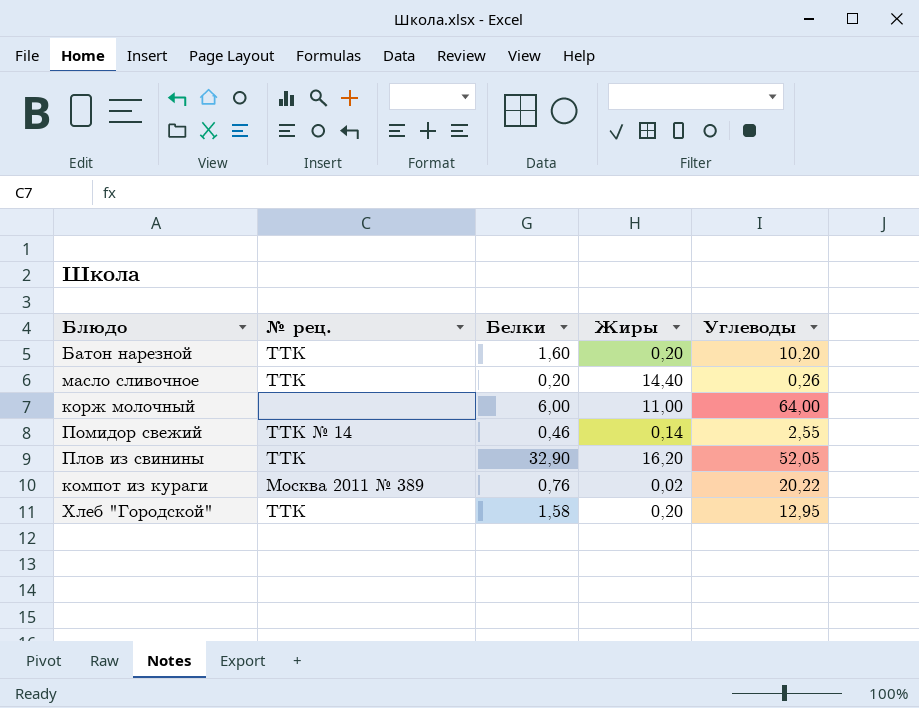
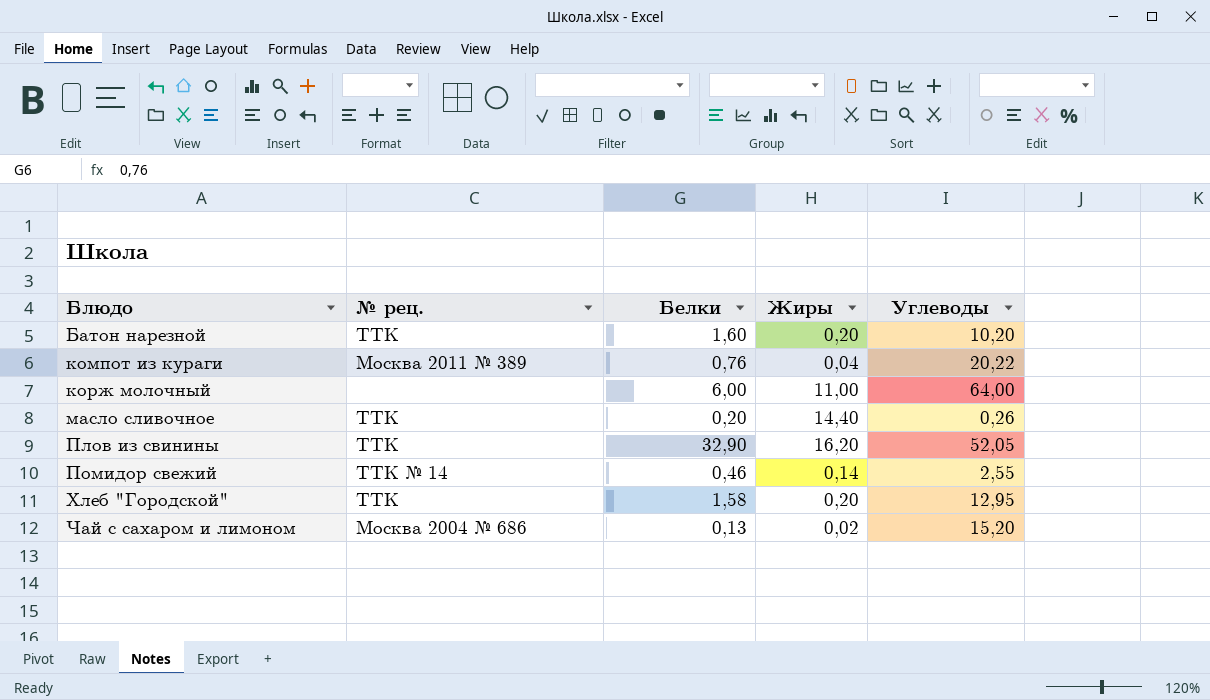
row order: none -> Блюдо ascending
компот из кураги | Жиры: 0,02 -> 0,04
row Чай с сахаром и лимоном: none -> Москва 2004 № 686 | 0,13 | 0,02 | 15,20

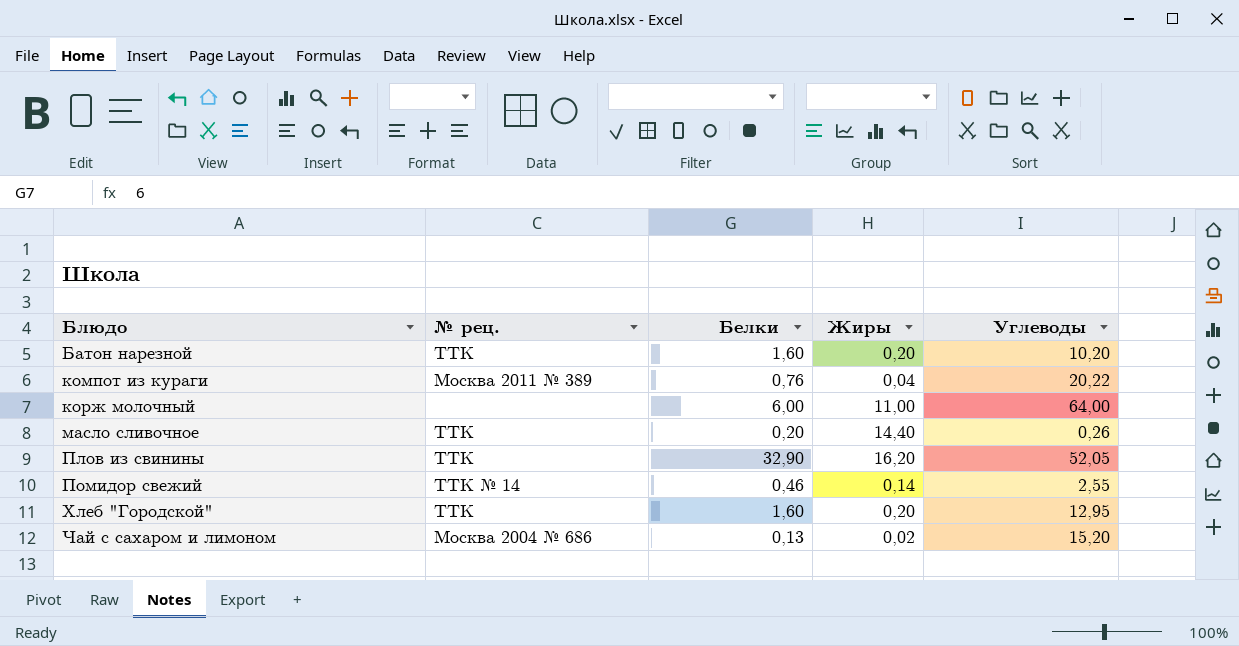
Хлеб "Городской" | Белки: 1,58 -> 1,60

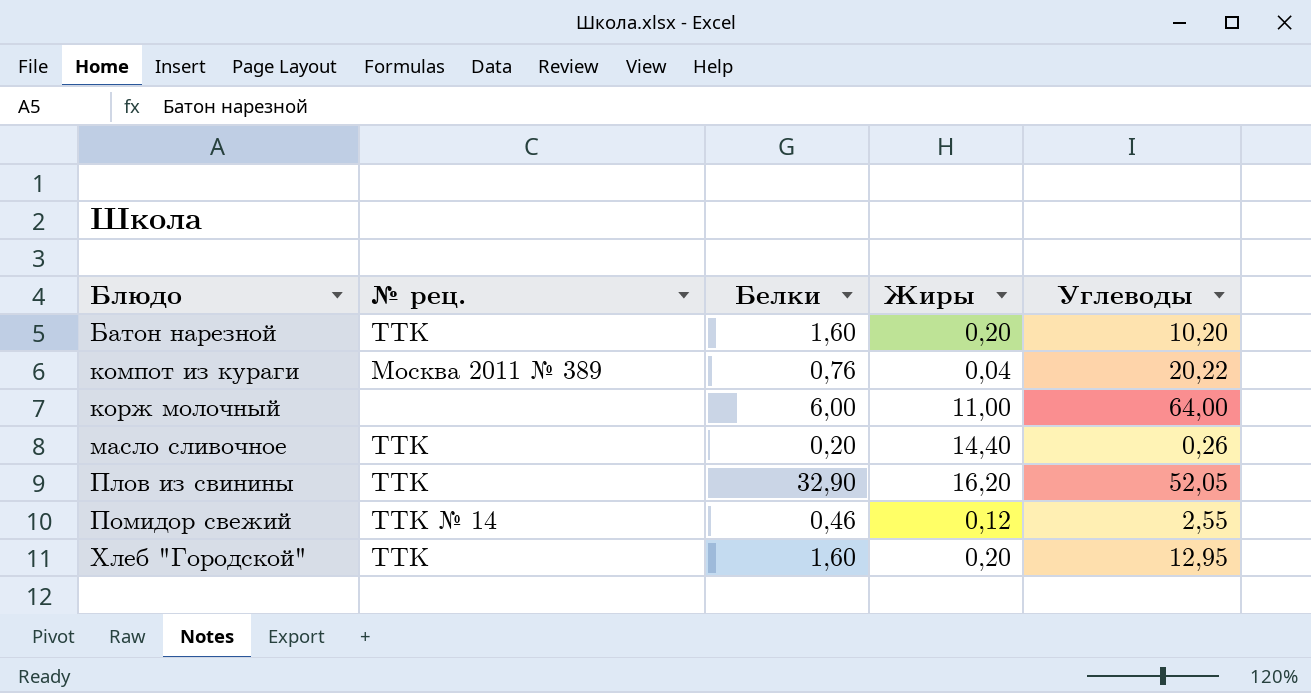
row Чай с сахаром и лимоном: Москва 2004 № 686 | 0,13 | 0,02 | 15,20 -> none
Помидор свежий | Жиры: 0,14 -> 0,12

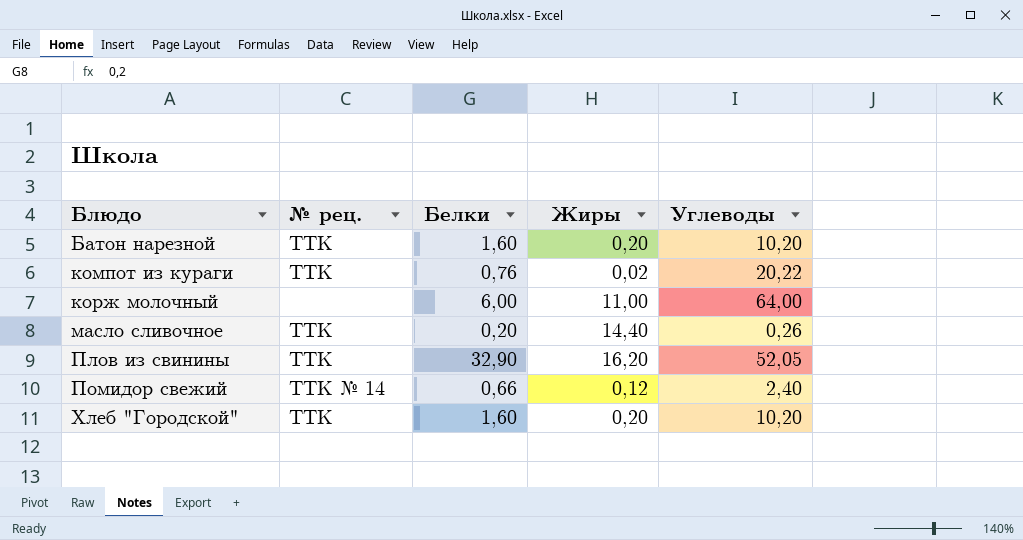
компот из кураги | № рец.: Москва 2011 № 389 -> ТТК
компот из кураги | Жиры: 0,04 -> 0,02
Помидор свежий | Белки: 0,46 -> 0,66
Помидор свежий | Углеводы: 2,55 -> 2,40
Хлеб "Городской" | Углеводы: 12,95 -> 10,20

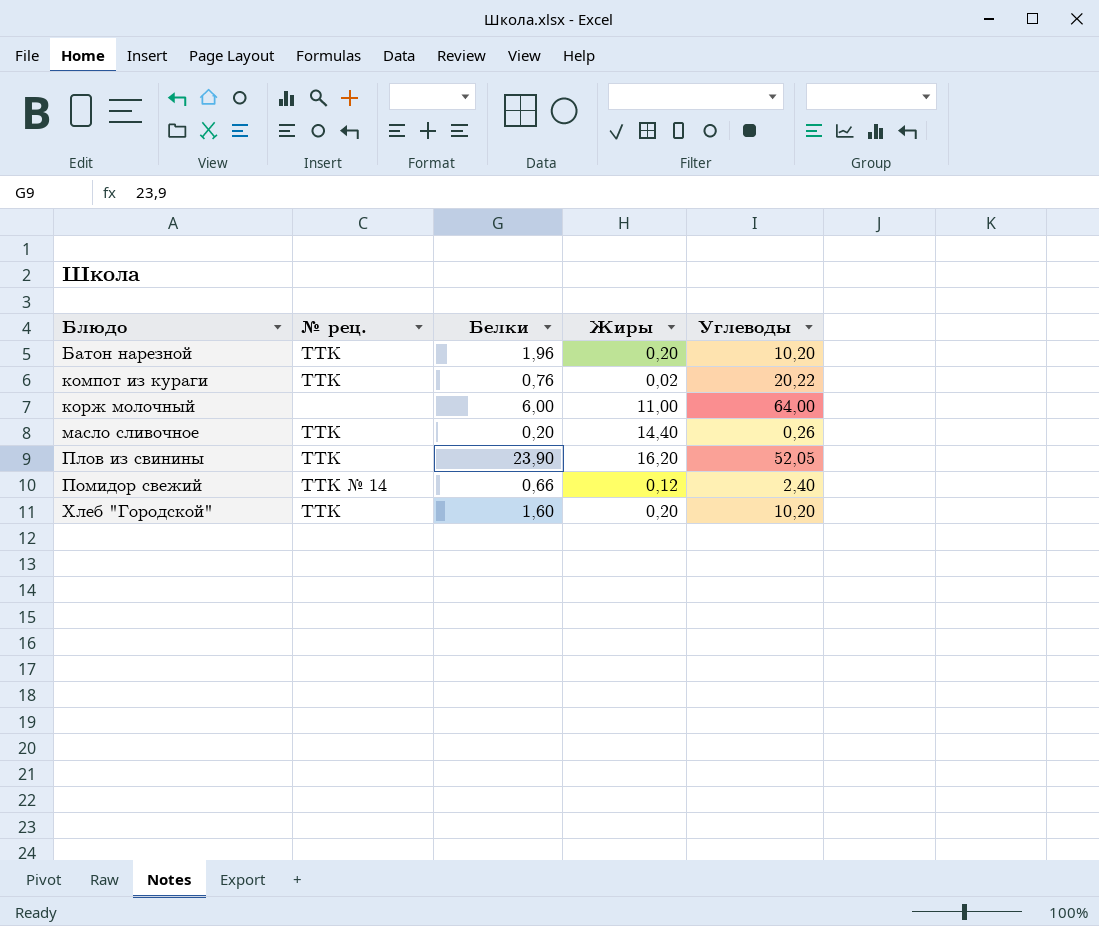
Батон нарезной | Белки: 1,60 -> 1,96
Плов из свинины | Белки: 32,90 -> 23,90

